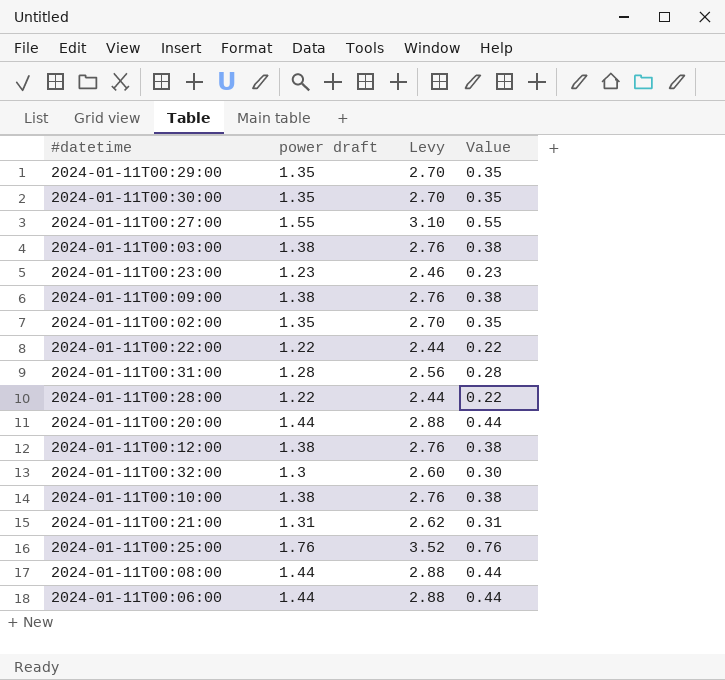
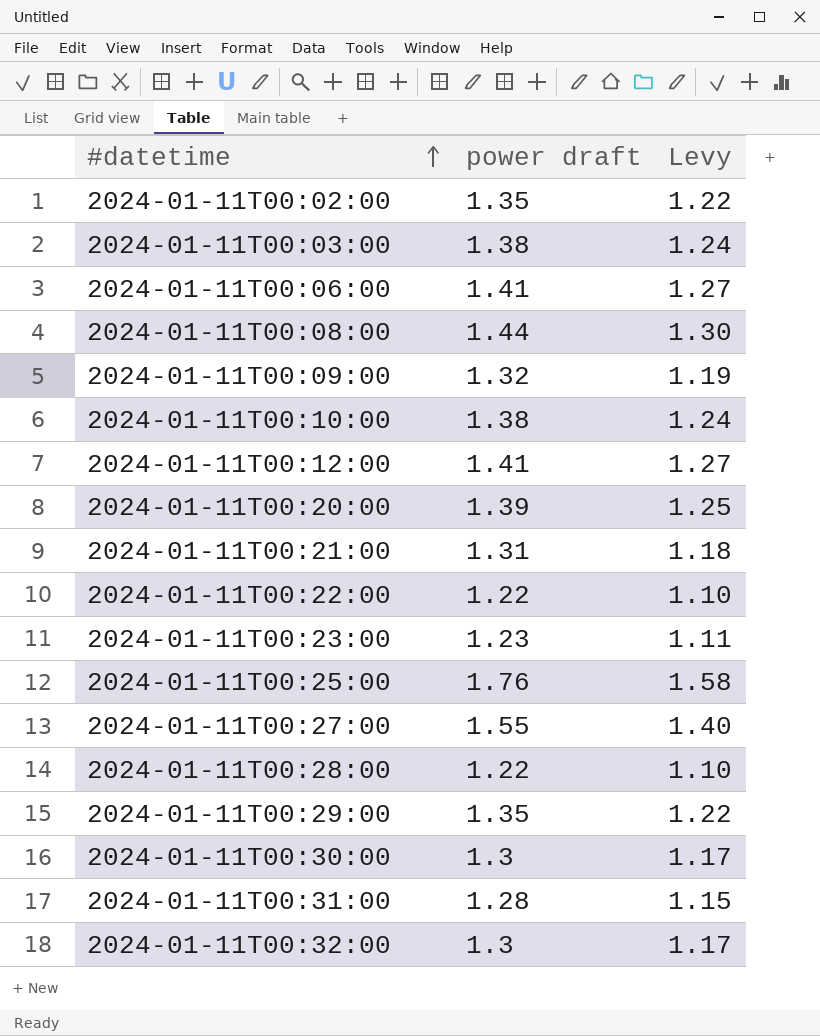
row order: none -> #datetime ascending
column Value | formula: [power draft] - 1 -> none
column Levy | formula: [power draft] * 2 -> [power draft] * 0.9
2024-01-11T00:06:00 | power draft: 1.44 -> 1.41
2024-01-11T00:09:00 | power draft: 1.38 -> 1.32
2024-01-11T00:12:00 | power draft: 1.38 -> 1.41
2024-01-11T00:20:00 | power draft: 1.44 -> 1.39
2024-01-11T00:30:00 | power draft: 1.35 -> 1.3

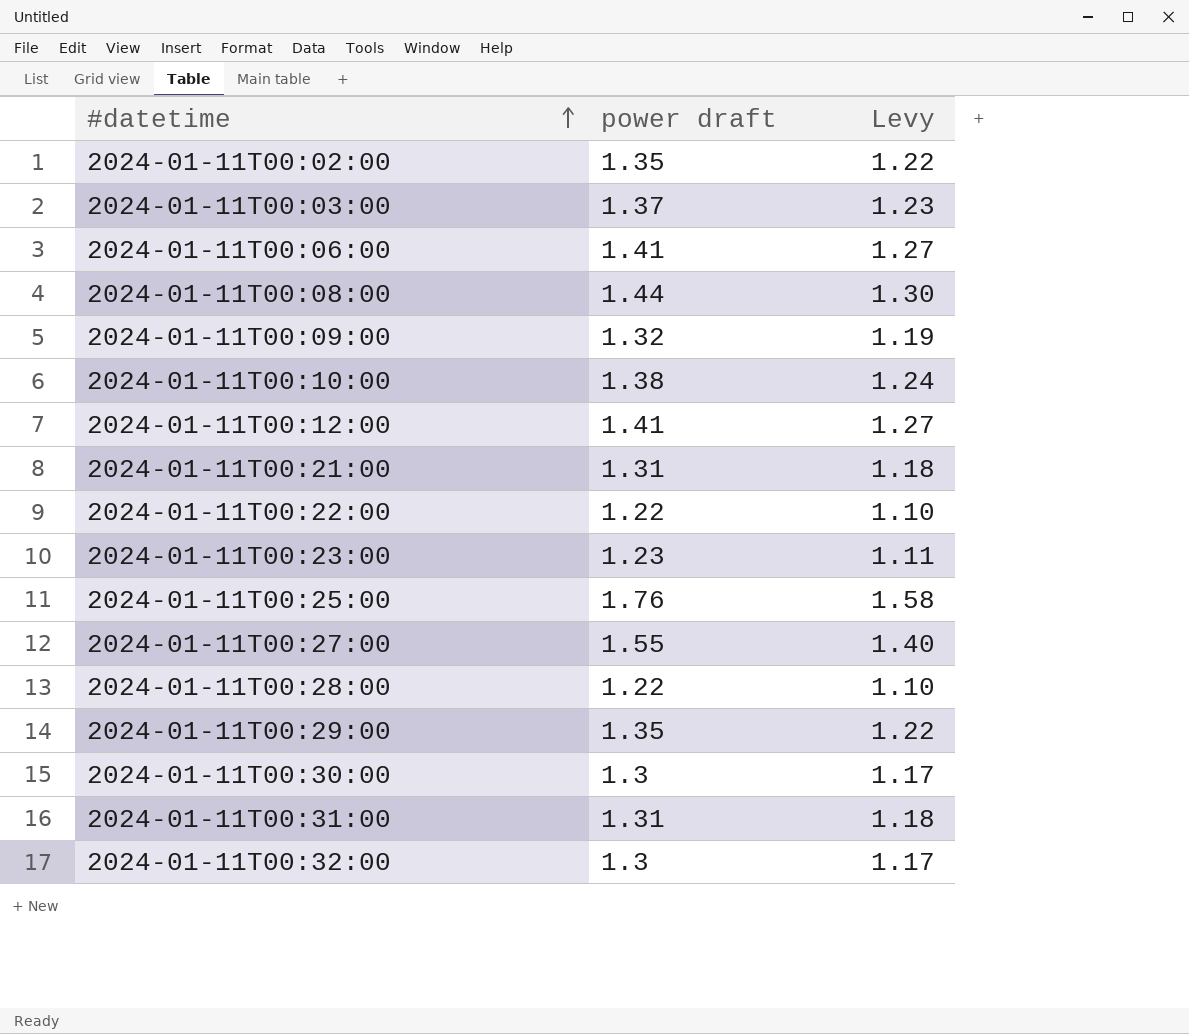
row 2024-01-11T00:20:00: 1.39 | 1.25 -> none
2024-01-11T00:03:00 | power draft: 1.38 -> 1.37
2024-01-11T00:03:00 | Levy: 1.24 -> 1.23
2024-01-11T00:31:00 | power draft: 1.28 -> 1.31
2024-01-11T00:31:00 | Levy: 1.15 -> 1.18

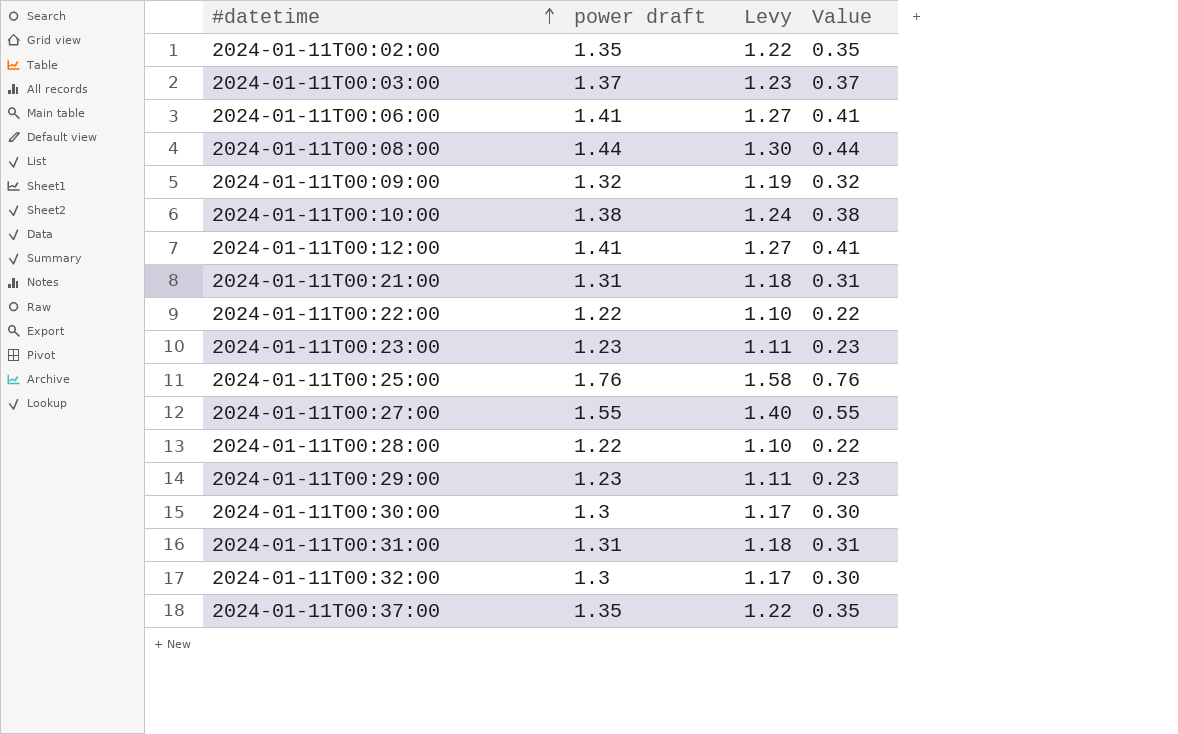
column Value | formula: none -> [power draft] - 1
2024-01-11T00:29:00 | power draft: 1.35 -> 1.23
2024-01-11T00:29:00 | Levy: 1.22 -> 1.11
row 2024-01-11T00:37:00: none -> 1.35 | 1.22 | 0.35

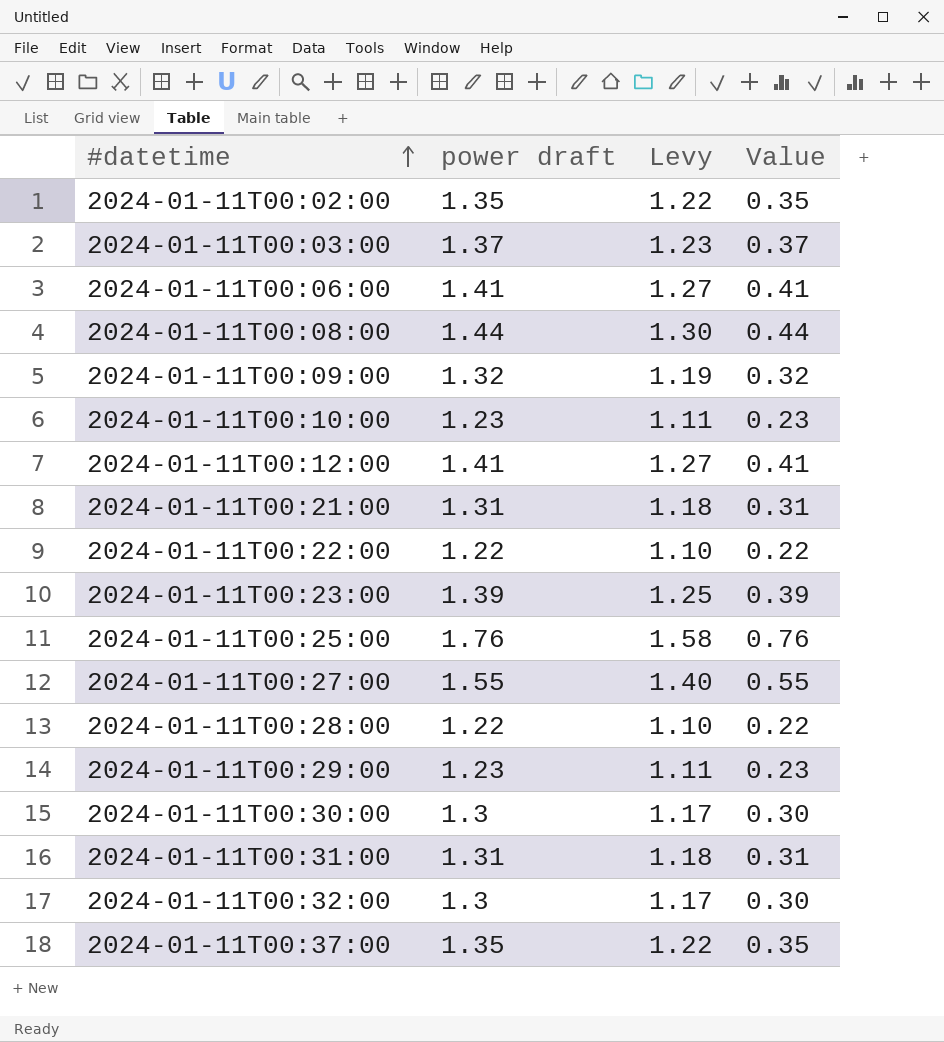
2024-01-11T00:10:00 | power draft: 1.38 -> 1.23
2024-01-11T00:10:00 | Levy: 1.24 -> 1.11
2024-01-11T00:10:00 | Value: 0.38 -> 0.23
2024-01-11T00:23:00 | power draft: 1.23 -> 1.39
2024-01-11T00:23:00 | Levy: 1.11 -> 1.25
2024-01-11T00:23:00 | Value: 0.23 -> 0.39

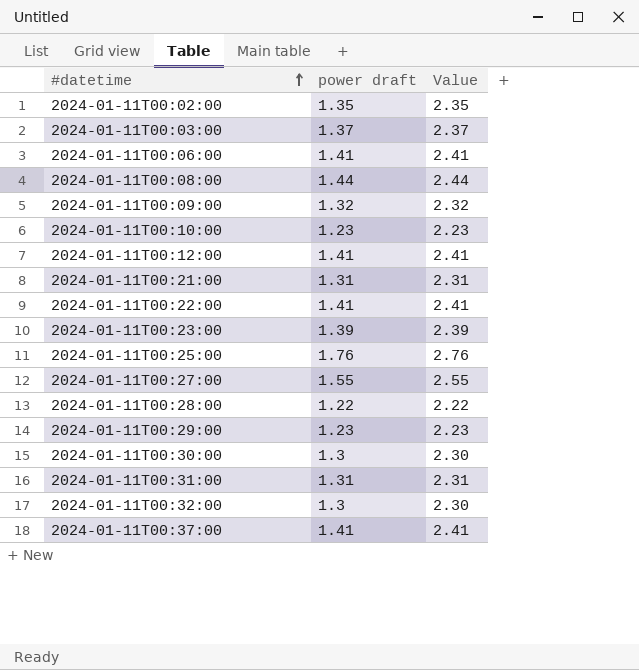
column Levy | formula: [power draft] * 0.9 -> none
column Value | formula: [power draft] - 1 -> [power draft] + 1
2024-01-11T00:22:00 | power draft: 1.22 -> 1.41
2024-01-11T00:37:00 | power draft: 1.35 -> 1.41

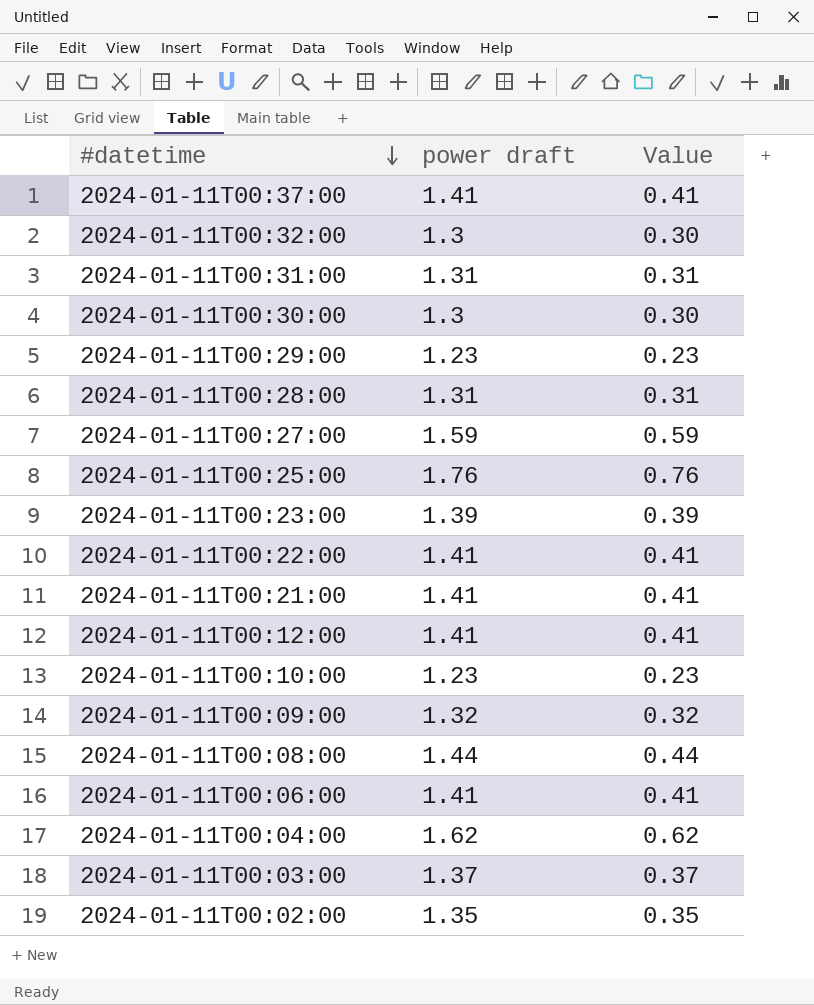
row order: #datetime ascending -> #datetime descending
column Value | formula: [power draft] + 1 -> [power draft] - 1
2024-01-11T00:28:00 | power draft: 1.22 -> 1.31
2024-01-11T00:27:00 | power draft: 1.55 -> 1.59
2024-01-11T00:21:00 | power draft: 1.31 -> 1.41
row 2024-01-11T00:04:00: none -> 1.62 | 0.62

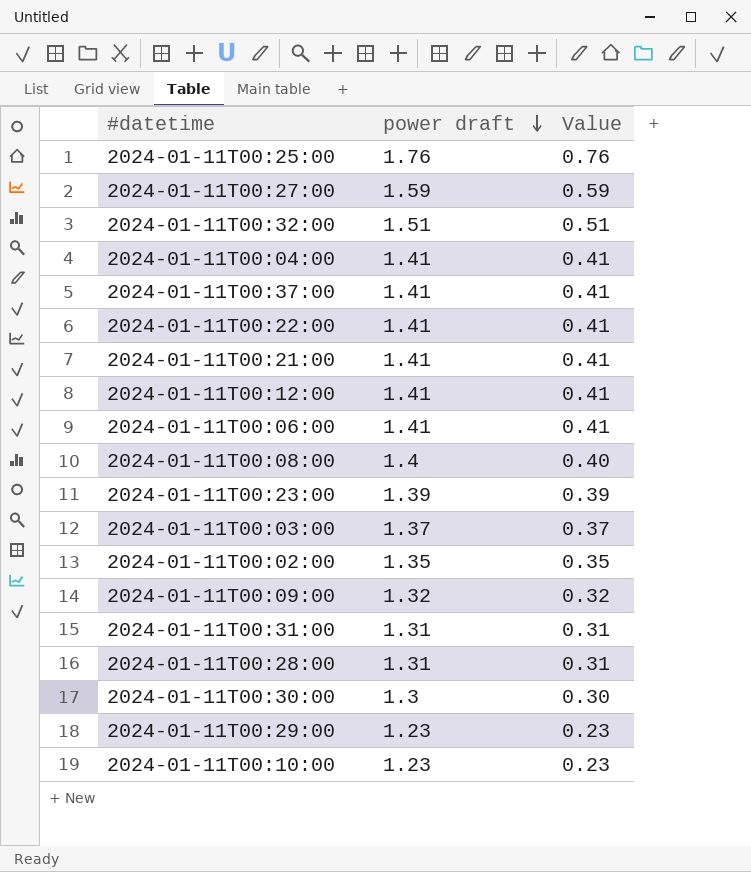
row order: #datetime descending -> power draft descending
2024-01-11T00:32:00 | power draft: 1.3 -> 1.51
2024-01-11T00:32:00 | Value: 0.30 -> 0.51
2024-01-11T00:04:00 | power draft: 1.62 -> 1.41
2024-01-11T00:04:00 | Value: 0.62 -> 0.41
2024-01-11T00:08:00 | power draft: 1.44 -> 1.4
2024-01-11T00:08:00 | Value: 0.44 -> 0.40

